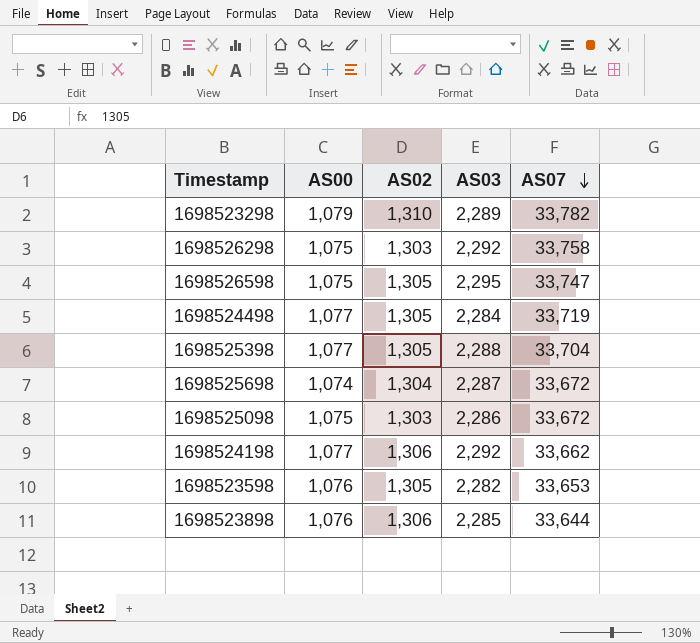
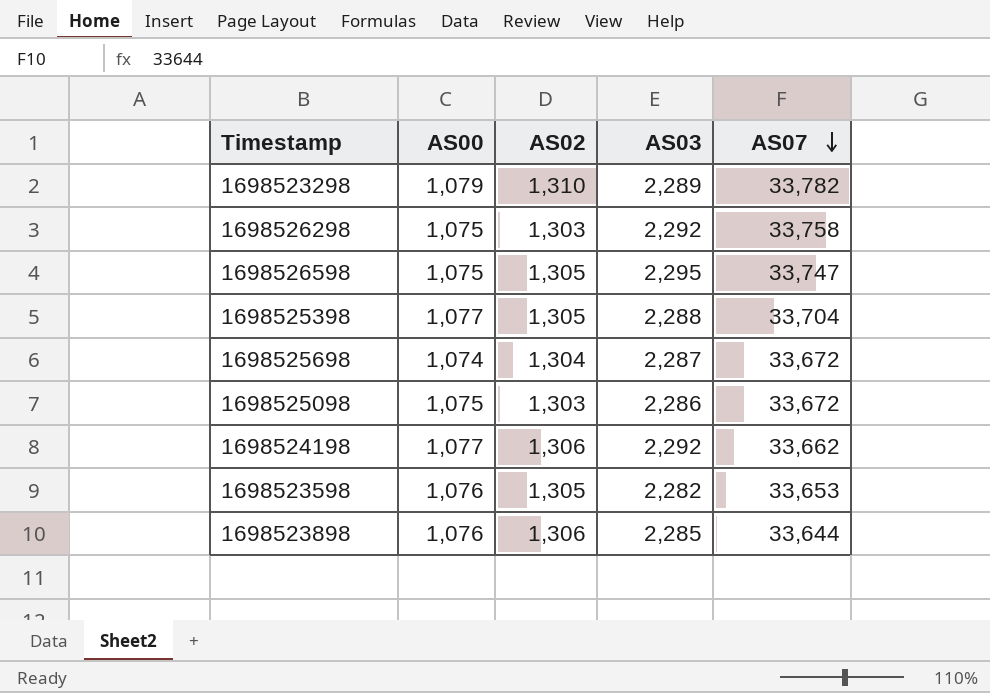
row 1698524498: 1,077 | 1,305 | 2,284 | 33,719 -> none

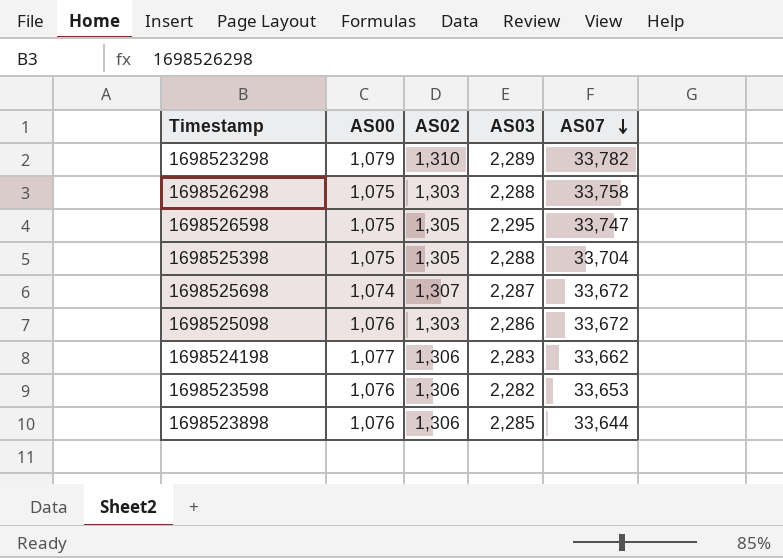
1698526298 | AS03: 2,292 -> 2,288
1698525398 | AS00: 1,077 -> 1,075
1698525698 | AS02: 1,304 -> 1,307
1698525098 | AS00: 1,075 -> 1,076
1698524198 | AS03: 2,292 -> 2,283
1698523598 | AS02: 1,305 -> 1,306

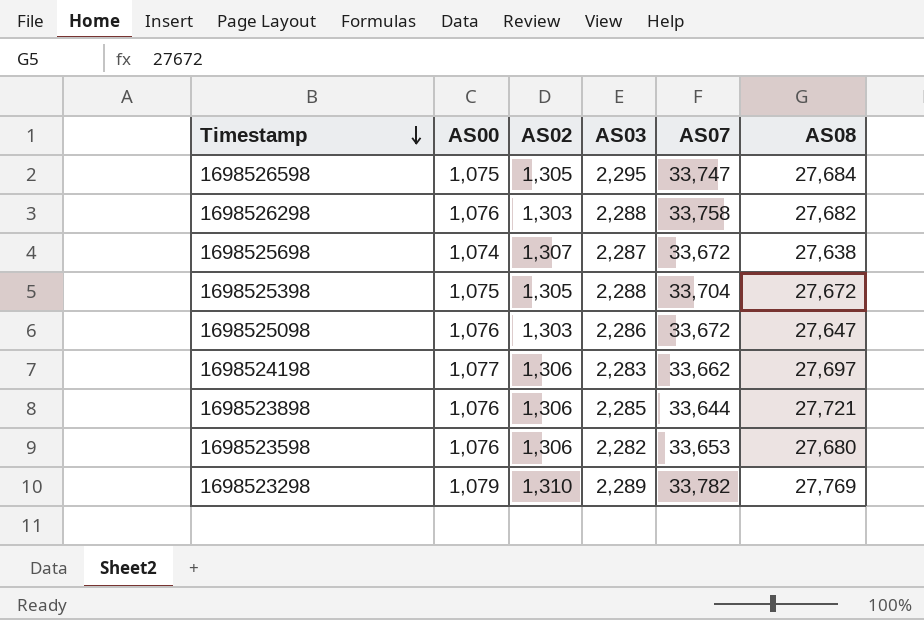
row order: AS07 descending -> Timestamp descending
column AS08 | position: none -> 6
1698526298 | AS00: 1,075 -> 1,076

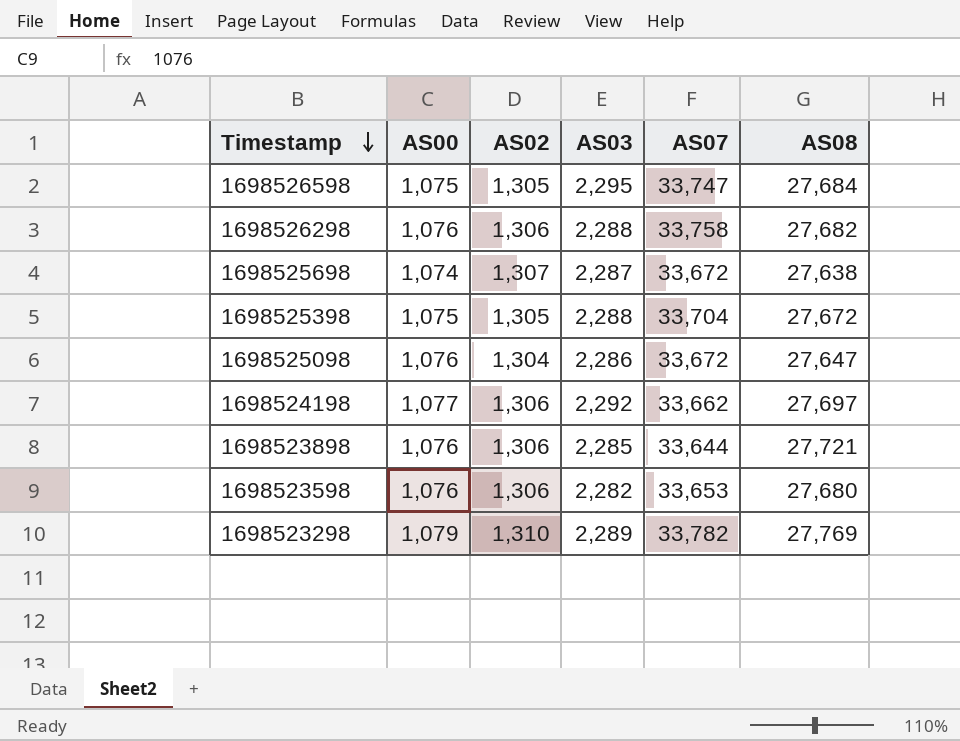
1698526298 | AS02: 1,303 -> 1,306
1698525098 | AS02: 1,303 -> 1,304
1698524198 | AS03: 2,283 -> 2,292

